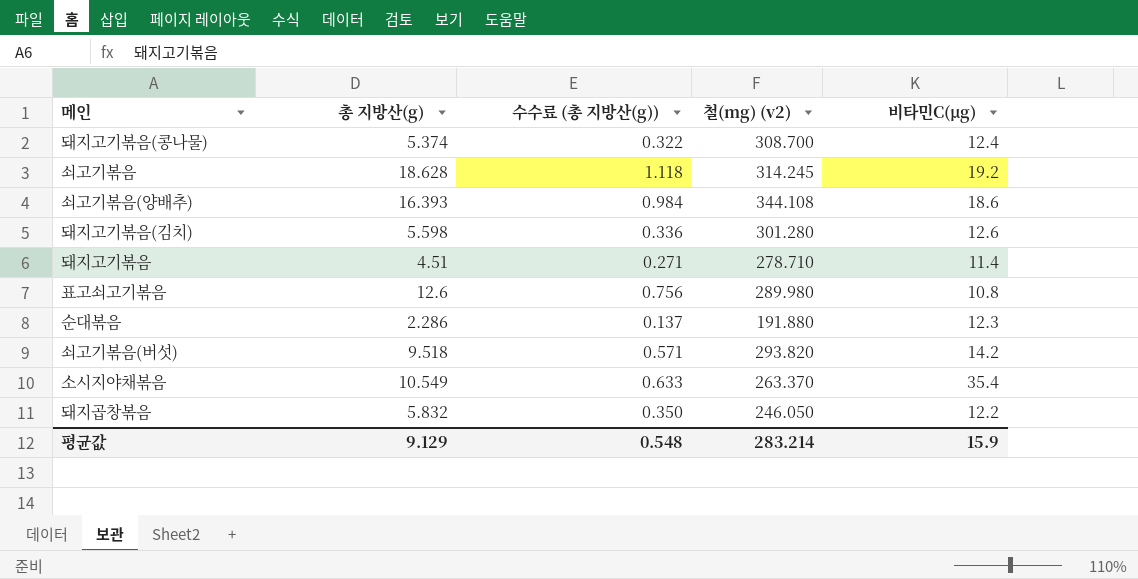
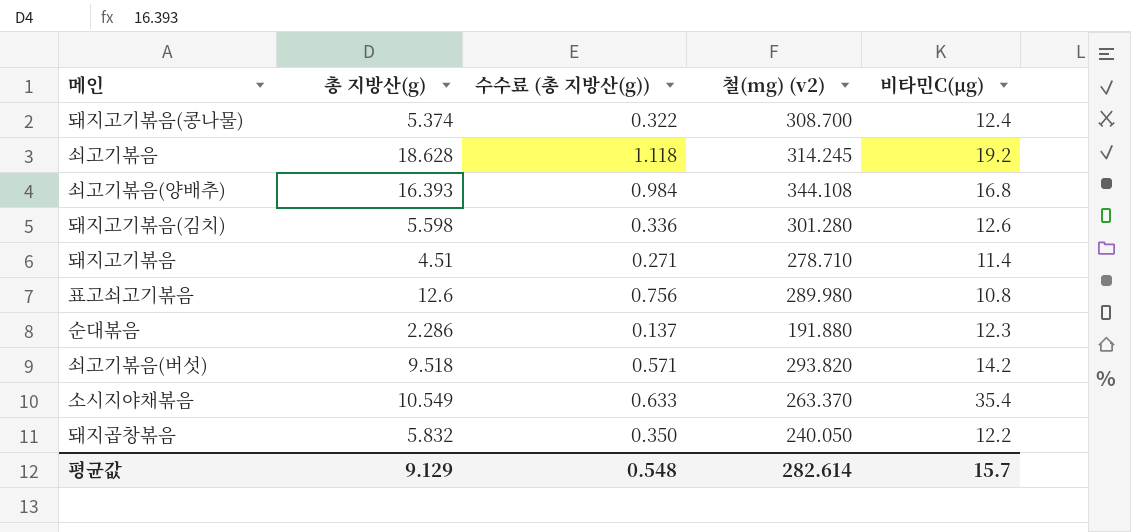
쇠고기볶음(양배추) | 비타민C(μg): 18.6 -> 16.8
돼지곱창볶음 | 철(mg) (v2): 246.050 -> 240.050
평균값 | 철(mg) (v2): 283.214 -> 282.614
평균값 | 비타민C(μg): 15.9 -> 15.7

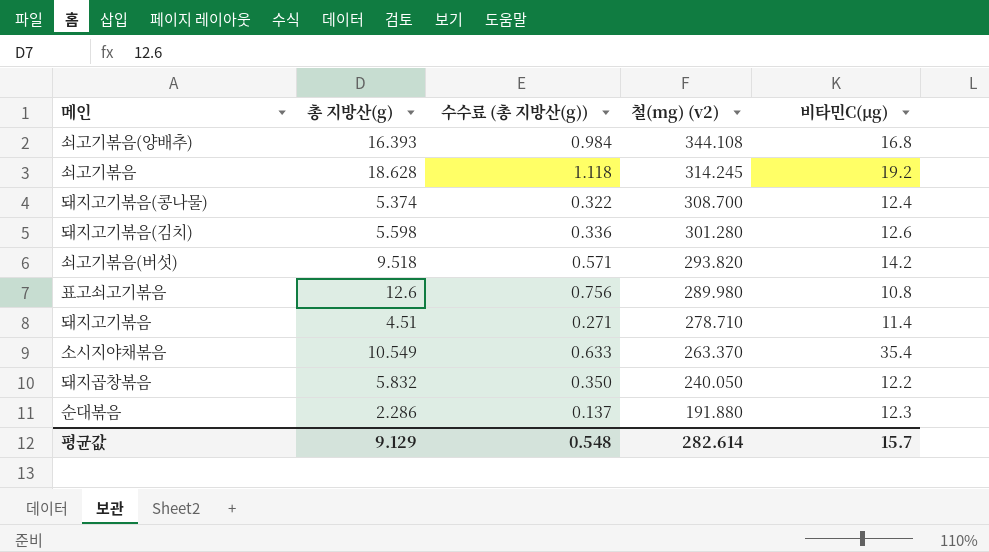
row order: none -> 철(mg) (v2) descending

